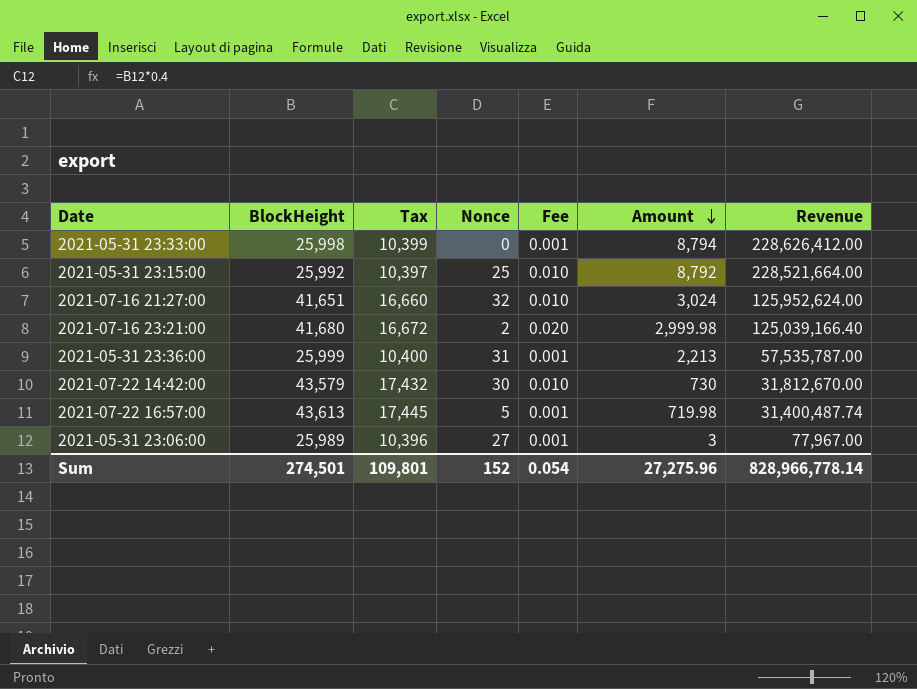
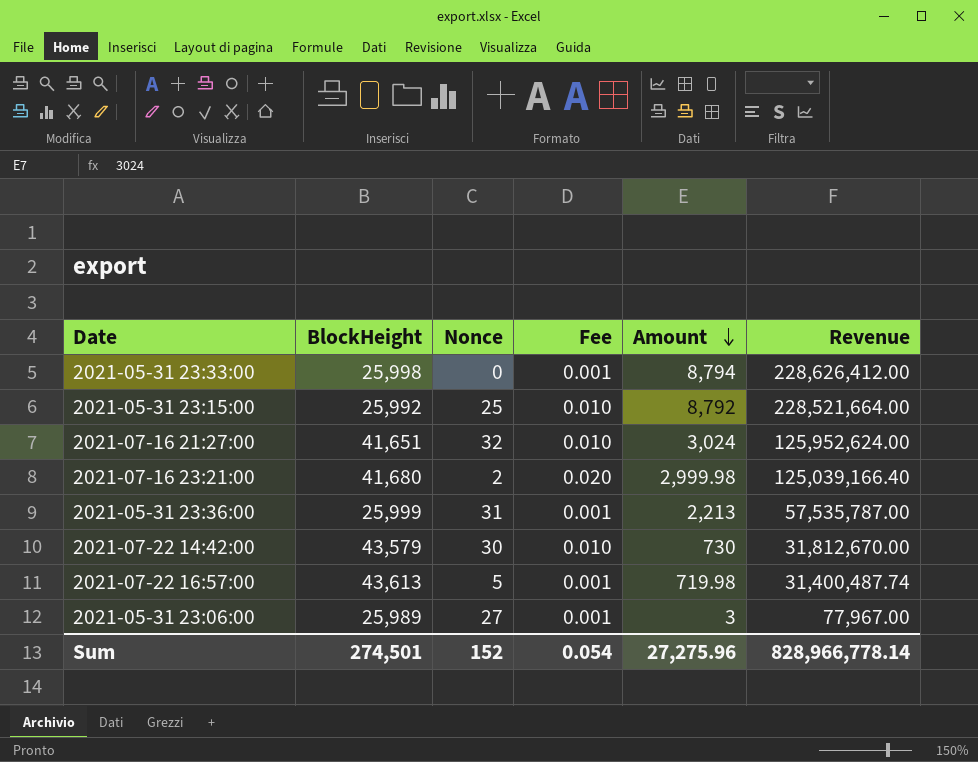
column Tax | formula: [BlockHeight] * 0.4 -> none

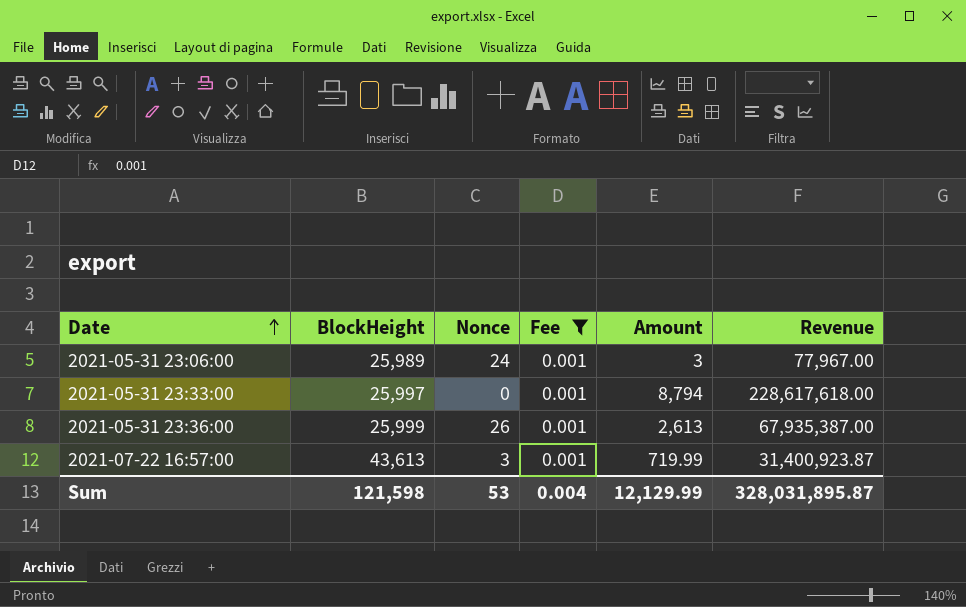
filter: none -> Fee = 0.001
row order: Amount descending -> Date ascending
2021-05-31 23:06:00 | Nonce: 27 -> 24
2021-05-31 23:33:00 | BlockHeight: 25,998 -> 25,997
2021-05-31 23:33:00 | Revenue: 228,626,412.00 -> 228,617,618.00
2021-05-31 23:36:00 | Nonce: 31 -> 26
2021-05-31 23:36:00 | Amount: 2,213 -> 2,613
2021-05-31 23:36:00 | Revenue: 57,535,787.00 -> 67,935,387.00
2021-07-22 16:57:00 | Nonce: 5 -> 3
2021-07-22 16:57:00 | Amount: 719.98 -> 719.99
2021-07-22 16:57:00 | Revenue: 31,400,487.74 -> 31,400,923.87
Sum | BlockHeight: 274,501 -> 121,598
Sum | Nonce: 152 -> 53
Sum | Fee: 0.054 -> 0.004
Sum | Amount: 27,275.96 -> 12,129.99
Sum | Revenue: 828,966,778.14 -> 328,031,895.87

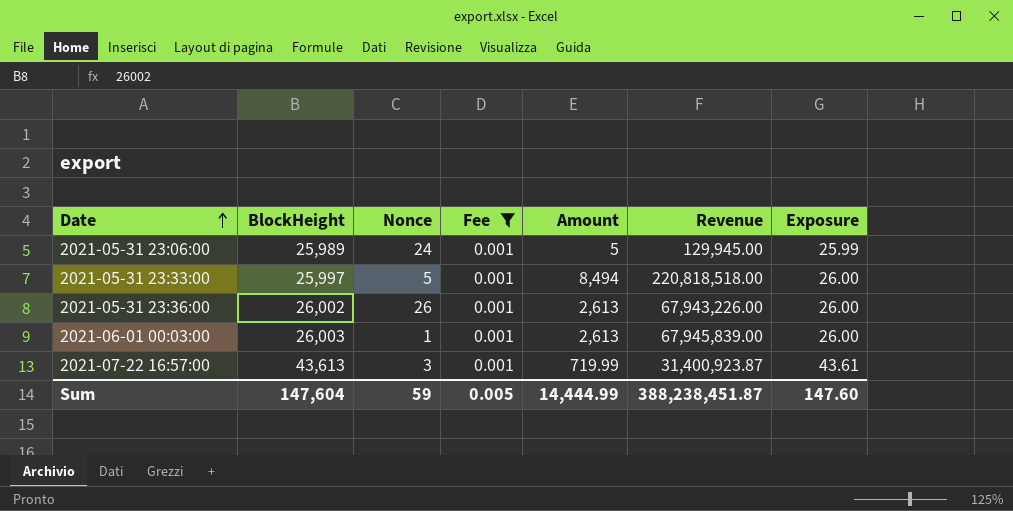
column Exposure | formula: none -> [BlockHeight] * [Fee]
2021-05-31 23:06:00 | Amount: 3 -> 5
2021-05-31 23:06:00 | Revenue: 77,967.00 -> 129,945.00
2021-05-31 23:33:00 | Nonce: 0 -> 5
2021-05-31 23:33:00 | Amount: 8,794 -> 8,494
2021-05-31 23:33:00 | Revenue: 228,617,618.00 -> 220,818,518.00
2021-05-31 23:36:00 | BlockHeight: 25,999 -> 26,002
2021-05-31 23:36:00 | Revenue: 67,935,387.00 -> 67,943,226.00
row 2021-06-01 00:03:00: none -> 26,003 | 1 | 0.001 | 2,613 | 67,945,839.00 | 26.00
Sum | BlockHeight: 121,598 -> 147,604
Sum | Nonce: 53 -> 59
Sum | Fee: 0.004 -> 0.005
Sum | Amount: 12,129.99 -> 14,444.99
Sum | Revenue: 328,031,895.87 -> 388,238,451.87

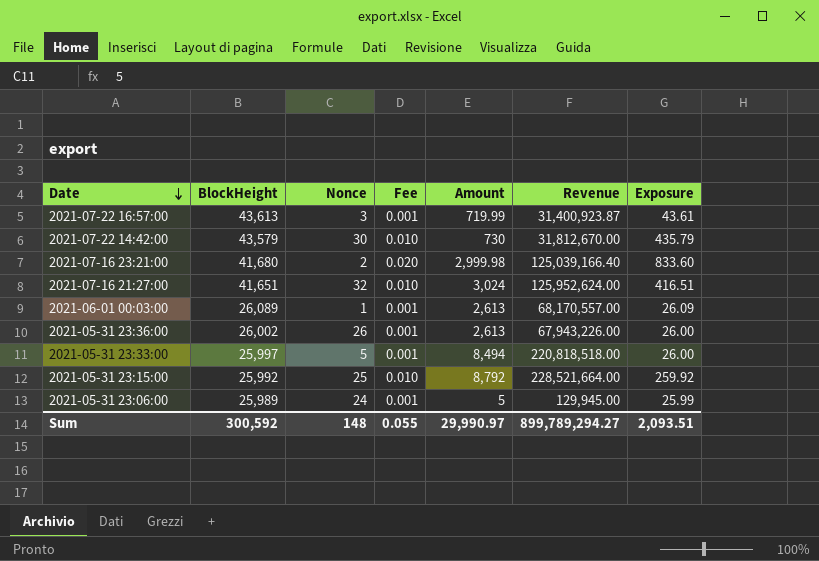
filter: Fee = 0.001 -> none
row order: Date ascending -> Date descending
2021-06-01 00:03:00 | BlockHeight: 26,003 -> 26,089
2021-06-01 00:03:00 | Revenue: 67,945,839.00 -> 68,170,557.00
2021-06-01 00:03:00 | Exposure: 26.00 -> 26.09
Sum | BlockHeight: 147,604 -> 300,592
Sum | Nonce: 59 -> 148
Sum | Fee: 0.005 -> 0.055
Sum | Amount: 14,444.99 -> 29,990.97
Sum | Revenue: 388,238,451.87 -> 899,789,294.27
Sum | Exposure: 147.60 -> 2,093.51

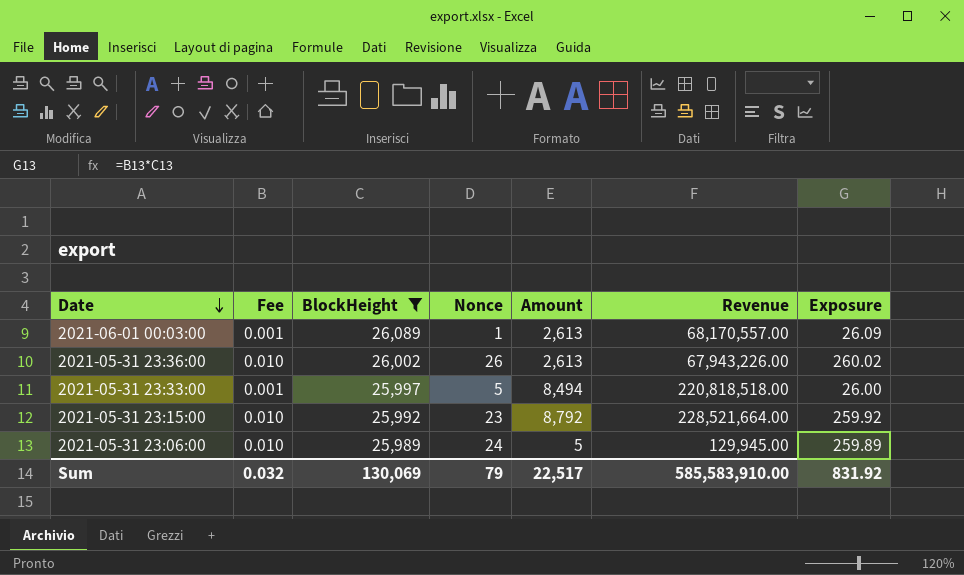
filter: none -> BlockHeight <= 26,089
column Fee | position: 4 -> 2
2021-05-31 23:36:00 | Fee: 0.001 -> 0.010
2021-05-31 23:36:00 | Exposure: 26.00 -> 260.02
2021-05-31 23:15:00 | Nonce: 25 -> 23
2021-05-31 23:06:00 | Fee: 0.001 -> 0.010
2021-05-31 23:06:00 | Exposure: 25.99 -> 259.89
Sum | Fee: 0.055 -> 0.032
Sum | BlockHeight: 300,592 -> 130,069
Sum | Nonce: 148 -> 79
Sum | Amount: 29,990.97 -> 22,517
Sum | Revenue: 899,789,294.27 -> 585,583,910.00
Sum | Exposure: 2,093.51 -> 831.92

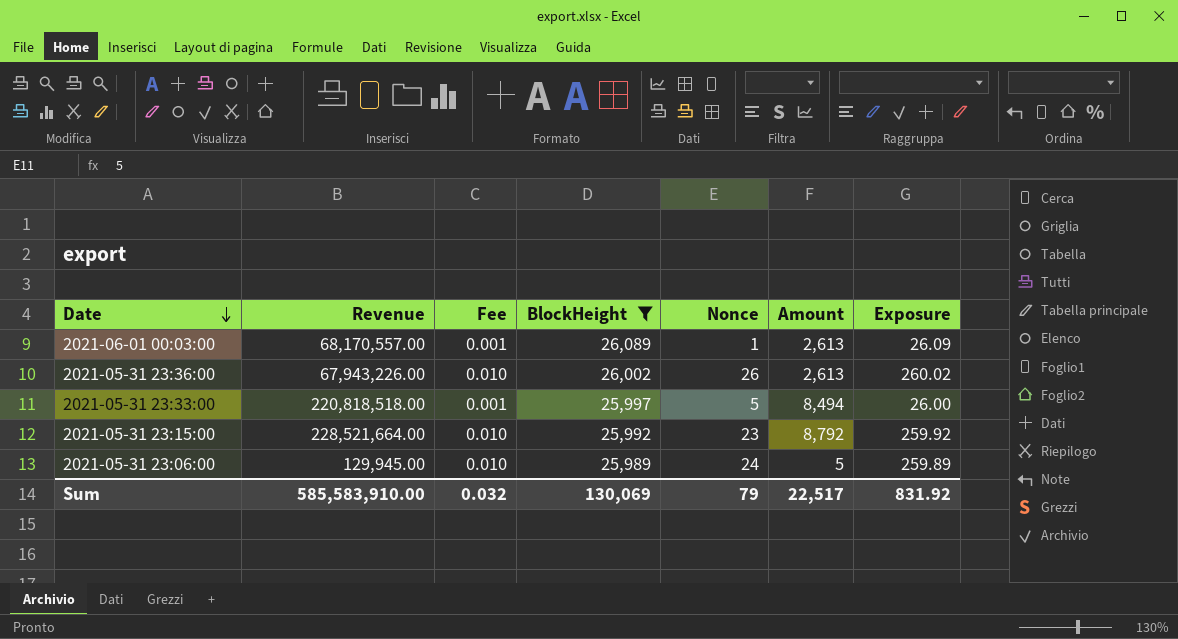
column Revenue | position: 6 -> 2

